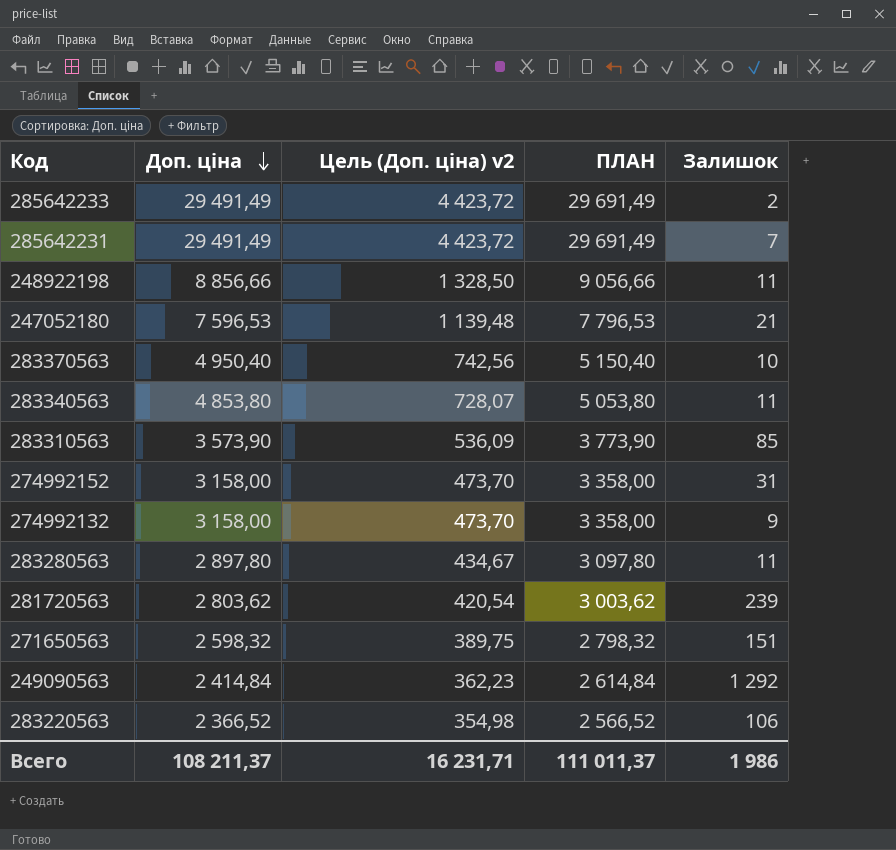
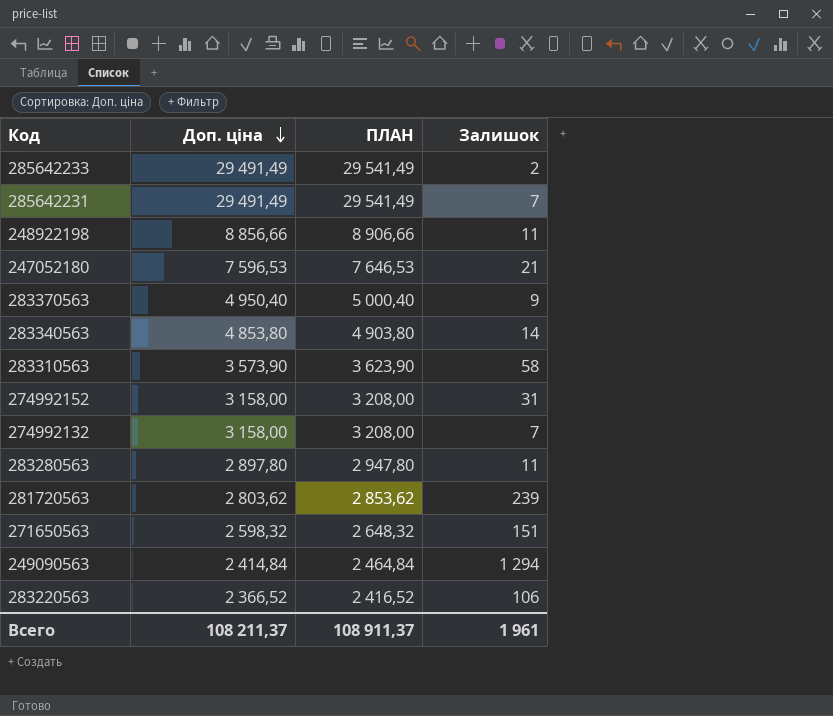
column Цель (Доп. ціна) v2 | formula: [Доп. ціна] * 0,15 -> none
column ПЛАН | formula: [Доп. ціна] + 200 -> [Доп. ціна] + 50
283370563 | Залишок: 10 -> 9
283340563 | Залишок: 11 -> 14
283310563 | Залишок: 85 -> 58
274992132 | Залишок: 9 -> 7
249090563 | Залишок: 1 292 -> 1 294
Всего | ПЛАН: 111 011,37 -> 108 911,37
Всего | Залишок: 1 986 -> 1 961

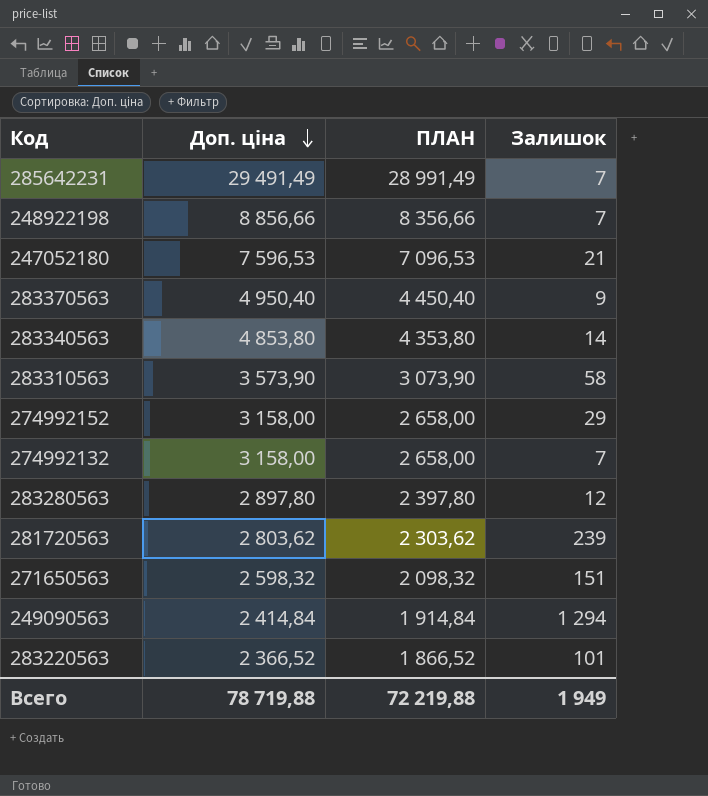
column ПЛАН | formula: [Доп. ціна] + 50 -> [Доп. ціна] - 500
row 285642233: 29 491,49 | 29 541,49 | 2 -> none
248922198 | Залишок: 11 -> 7
274992152 | Залишок: 31 -> 29
283280563 | Залишок: 11 -> 12
283220563 | Залишок: 106 -> 101
Всего | Доп. ціна: 108 211,37 -> 78 719,88
Всего | ПЛАН: 108 911,37 -> 72 219,88
Всего | Залишок: 1 961 -> 1 949

